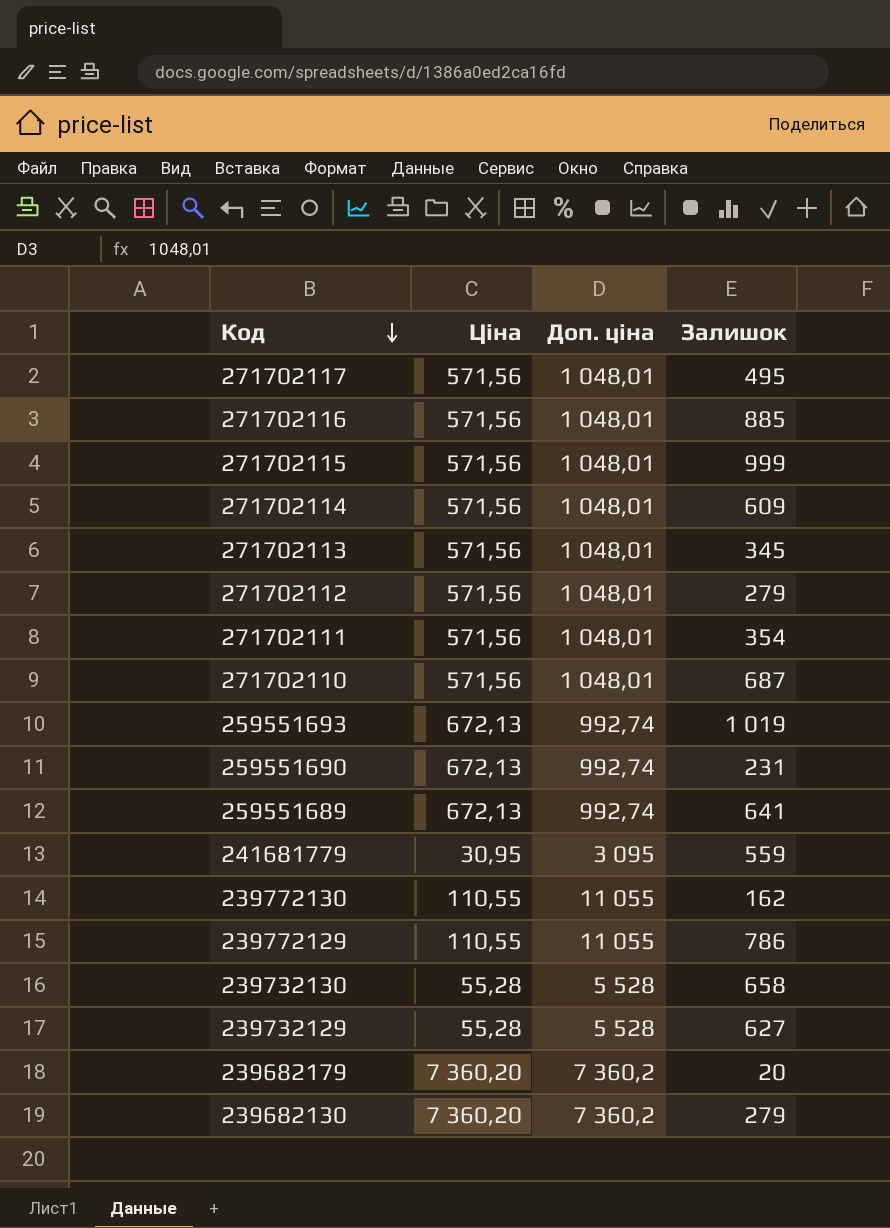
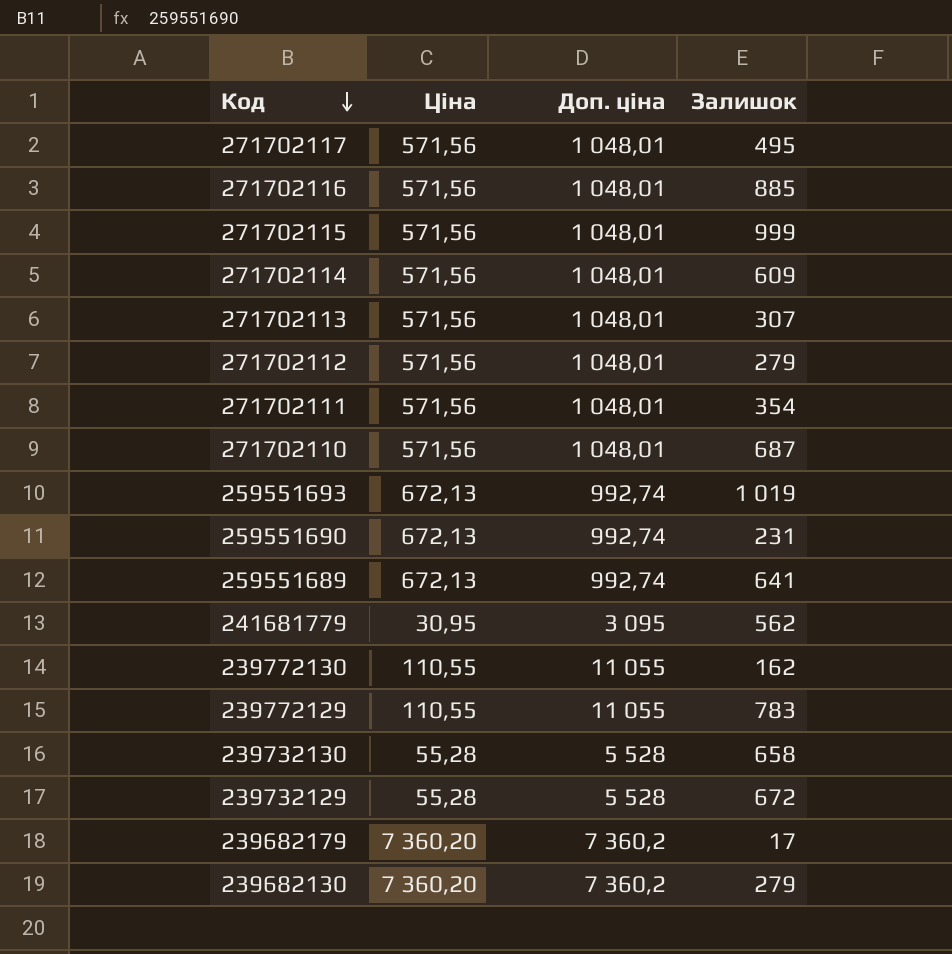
271702113 | Залишок: 345 -> 307
241681779 | Залишок: 559 -> 562
239772129 | Залишок: 786 -> 783
239732129 | Залишок: 627 -> 672
239682179 | Залишок: 20 -> 17

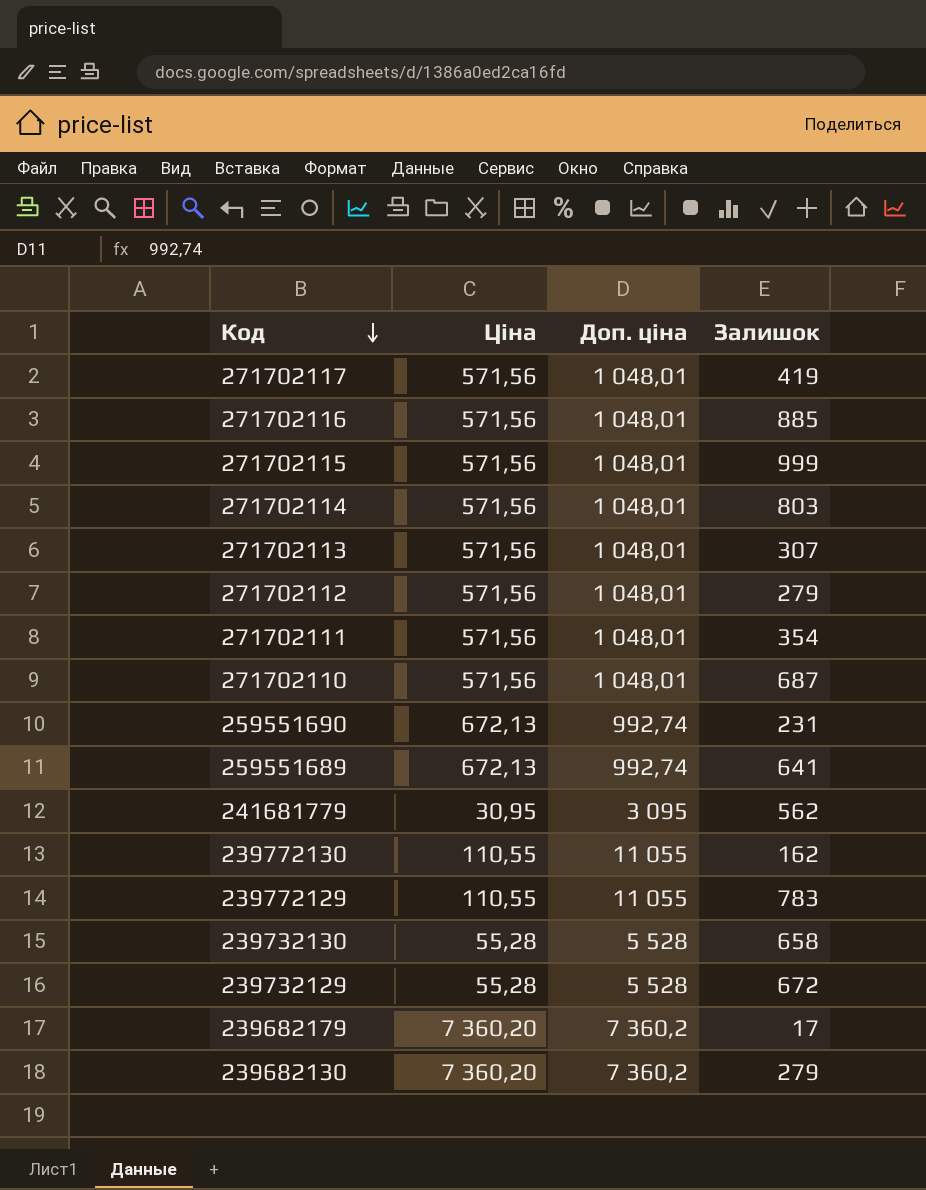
row 259551693: 672,13 | 992,74 | 1 019 -> none
271702117 | Залишок: 495 -> 419
271702114 | Залишок: 609 -> 803

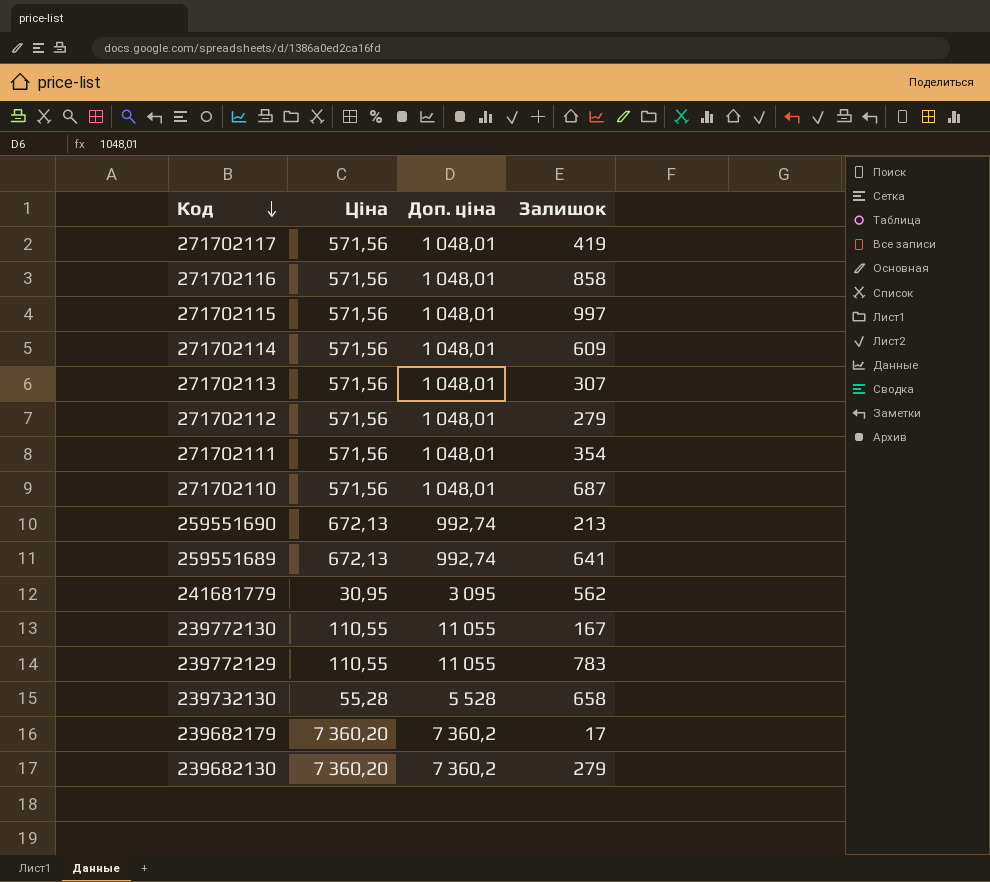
row 239732129: 55,28 | 5 528 | 672 -> none
271702116 | Залишок: 885 -> 858
271702115 | Залишок: 999 -> 997
271702114 | Залишок: 803 -> 609
259551690 | Залишок: 231 -> 213
239772130 | Залишок: 162 -> 167

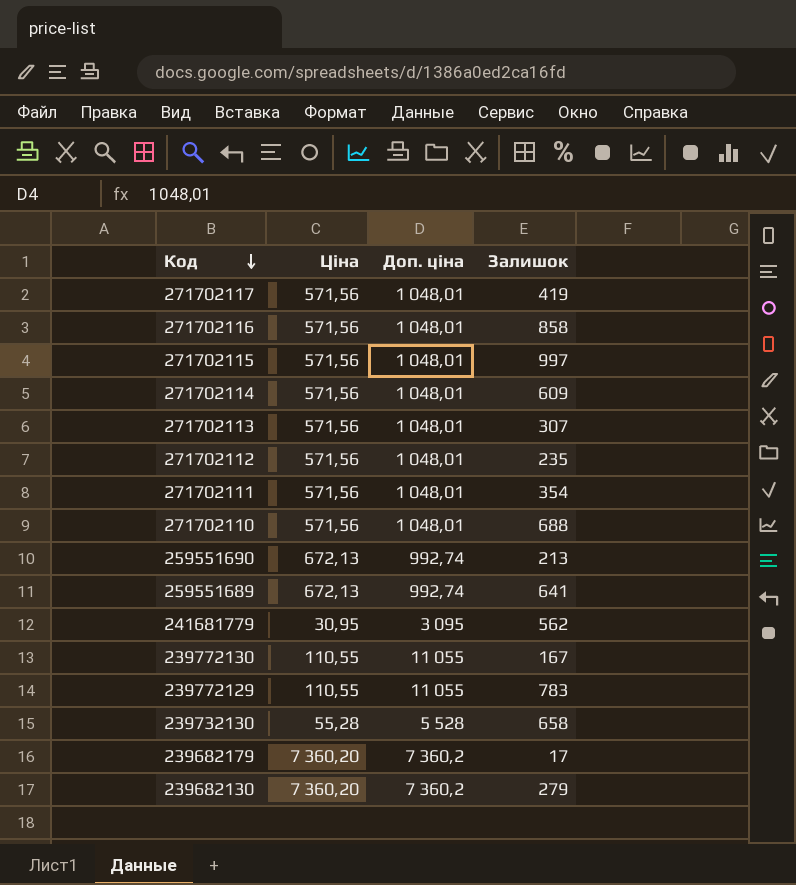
271702112 | Залишок: 279 -> 235
271702110 | Залишок: 687 -> 688

